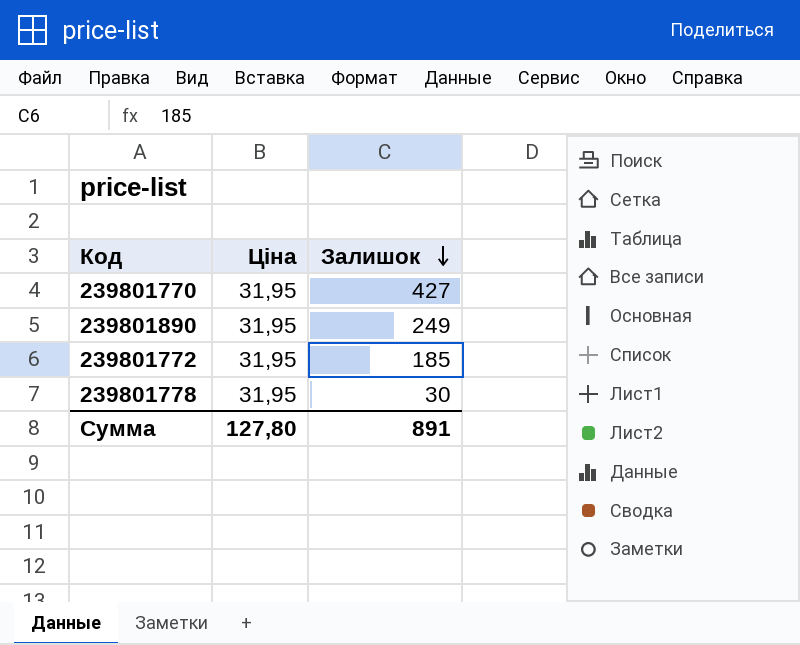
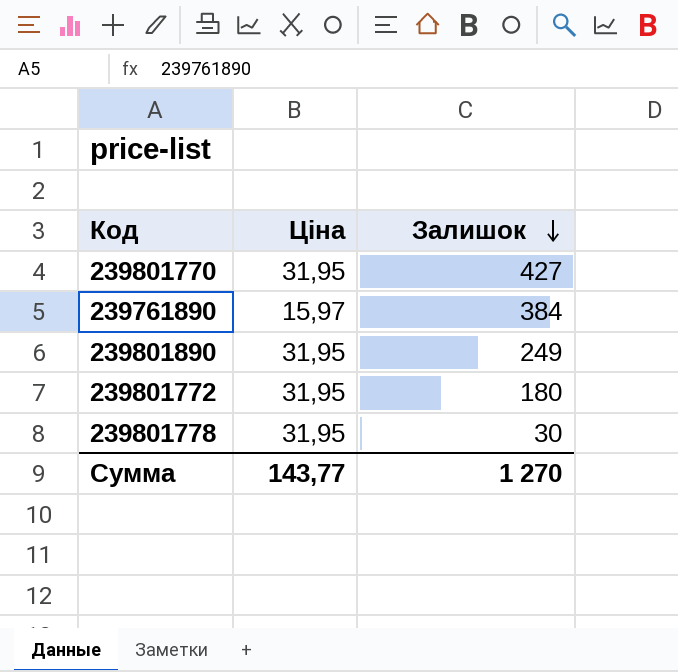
row 239761890: none -> 15,97 | 384
239801772 | Залишок: 185 -> 180
Сумма | Ціна: 127,80 -> 143,77
Сумма | Залишок: 891 -> 1 270

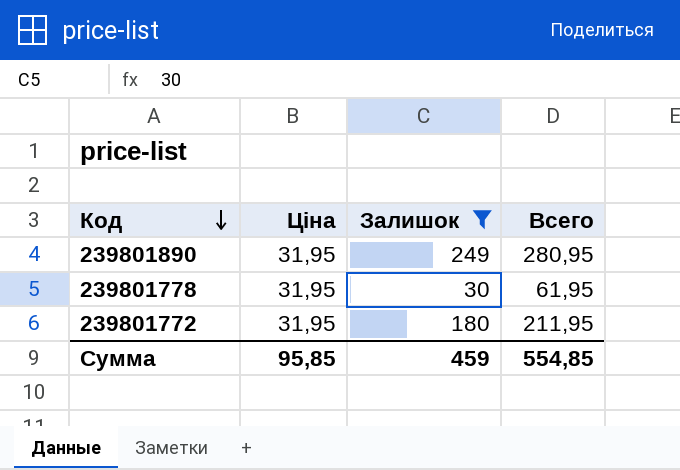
filter: none -> Залишок <= 249
row order: Залишок descending -> Код descending
column Всего | formula: none -> [Ціна] + [Залишок]
Сумма | Ціна: 143,77 -> 95,85
Сумма | Залишок: 1 270 -> 459

